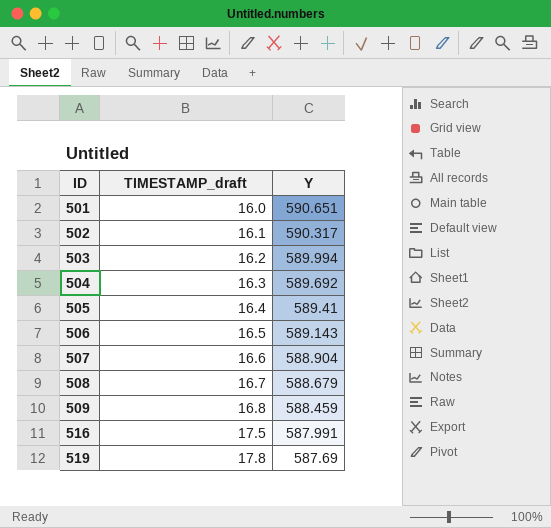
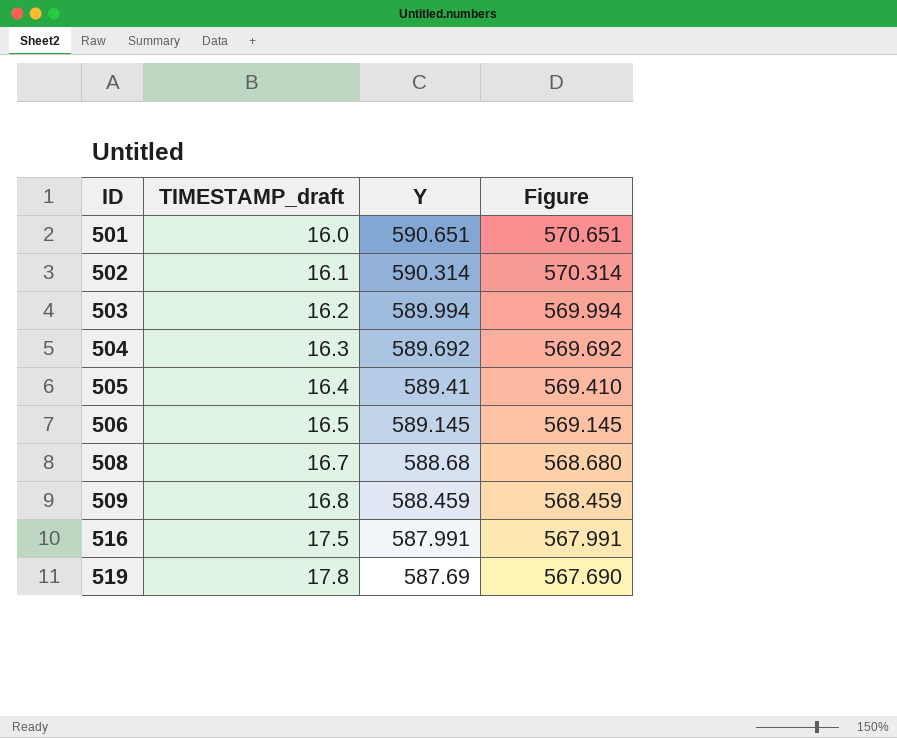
column Figure | formula: none -> [Y] - 20
row 507: 16.6 | 588.904 -> none
502 | Y: 590.317 -> 590.314
506 | Y: 589.143 -> 589.145
508 | Y: 588.679 -> 588.68

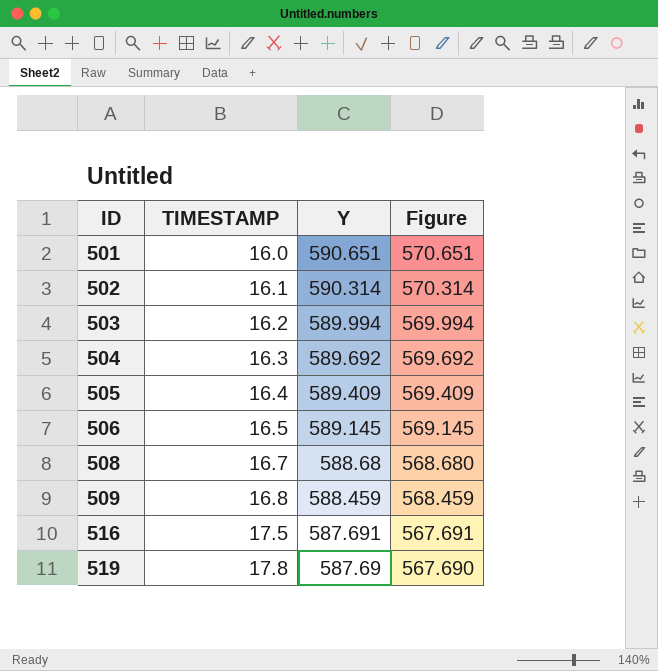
column name: TIMESTAMP_draft -> TIMESTAMP
505 | Y: 589.41 -> 589.409
505 | Figure: 569.410 -> 569.409
516 | Y: 587.991 -> 587.691
516 | Figure: 567.991 -> 567.691

